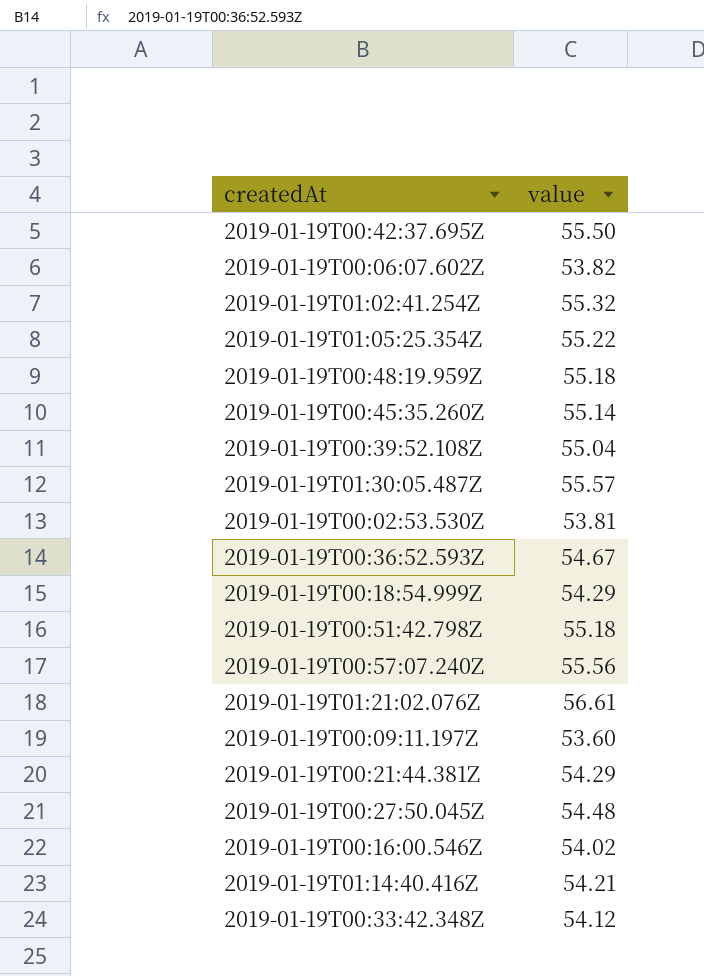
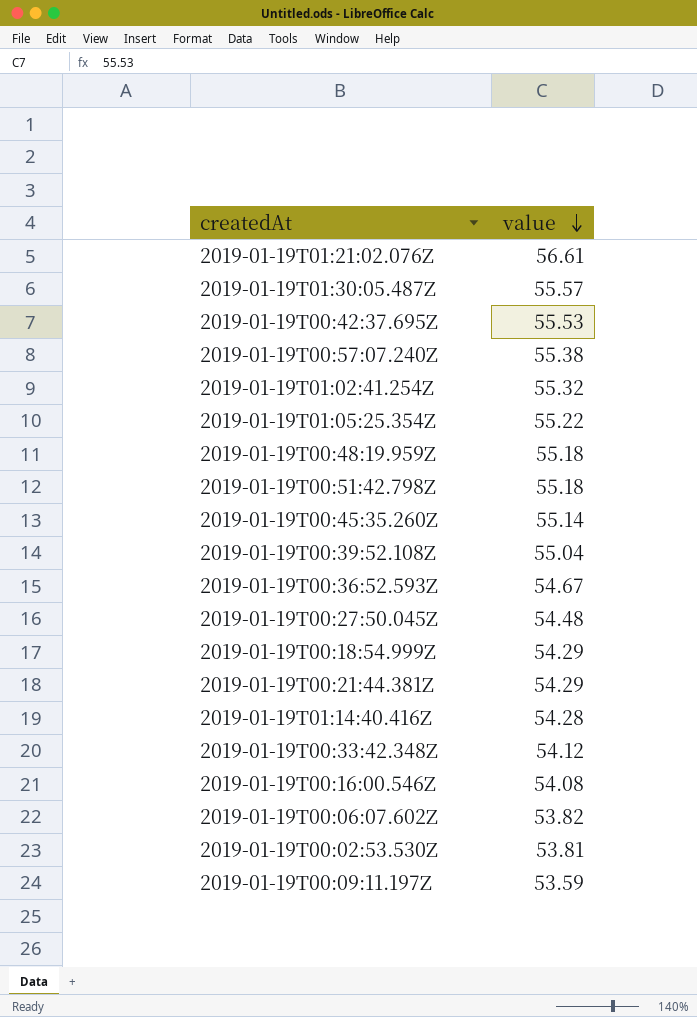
row order: none -> value descending
2019-01-19T00:42:37.695Z | value: 55.50 -> 55.53
2019-01-19T00:57:07.240Z | value: 55.56 -> 55.38
2019-01-19T01:14:40.416Z | value: 54.21 -> 54.28
2019-01-19T00:16:00.546Z | value: 54.02 -> 54.08
2019-01-19T00:09:11.197Z | value: 53.60 -> 53.59

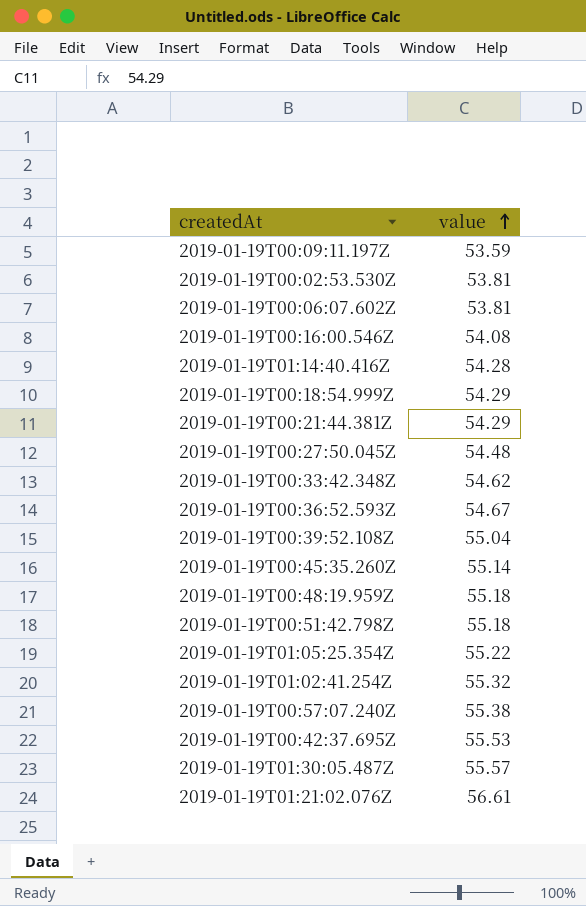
row order: value descending -> value ascending
2019-01-19T00:06:07.602Z | value: 53.82 -> 53.81
2019-01-19T00:33:42.348Z | value: 54.12 -> 54.62

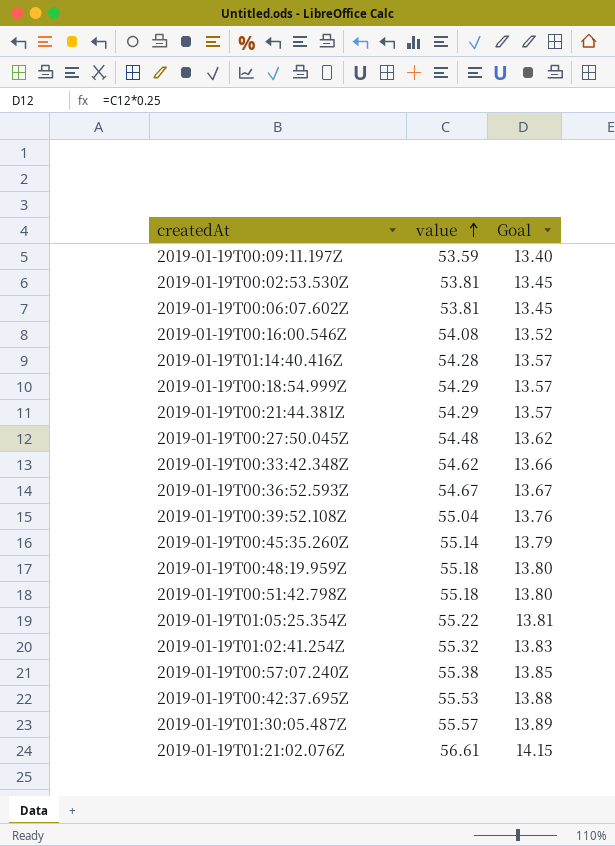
column Goal | formula: none -> [value] * 0.25

